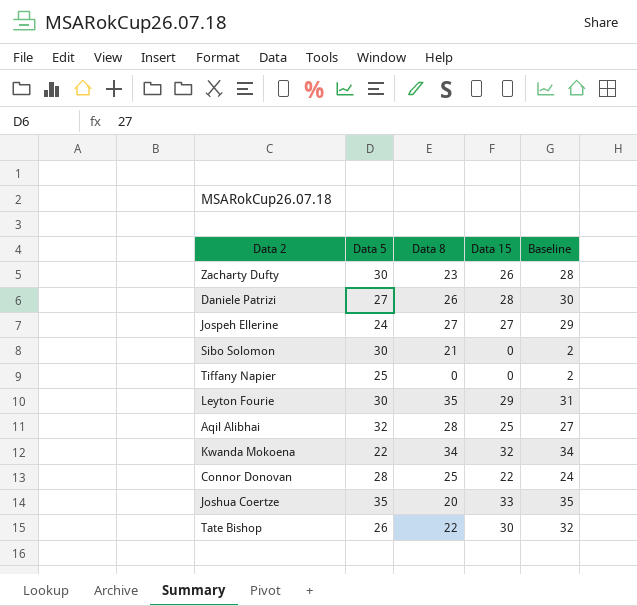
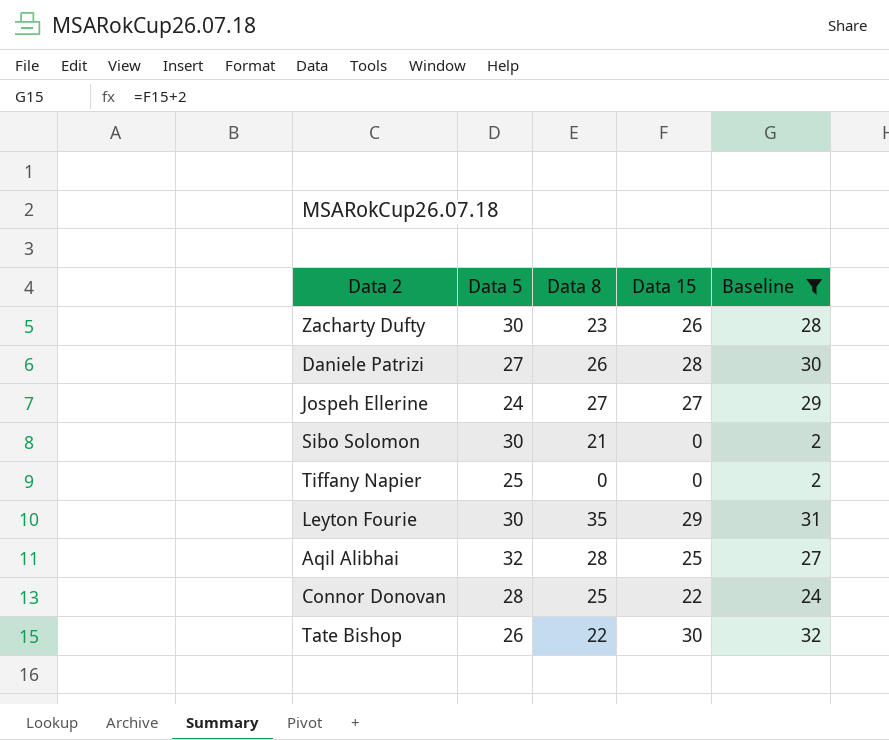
filter: none -> Baseline <= 32

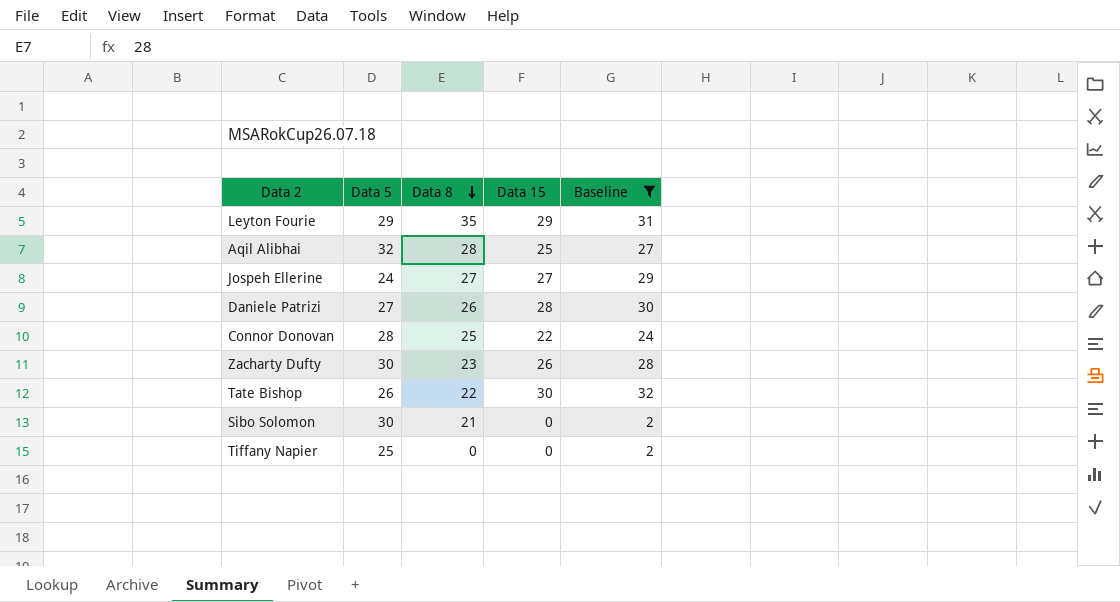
row order: none -> Data 8 descending
Leyton Fourie | Data 5: 30 -> 29

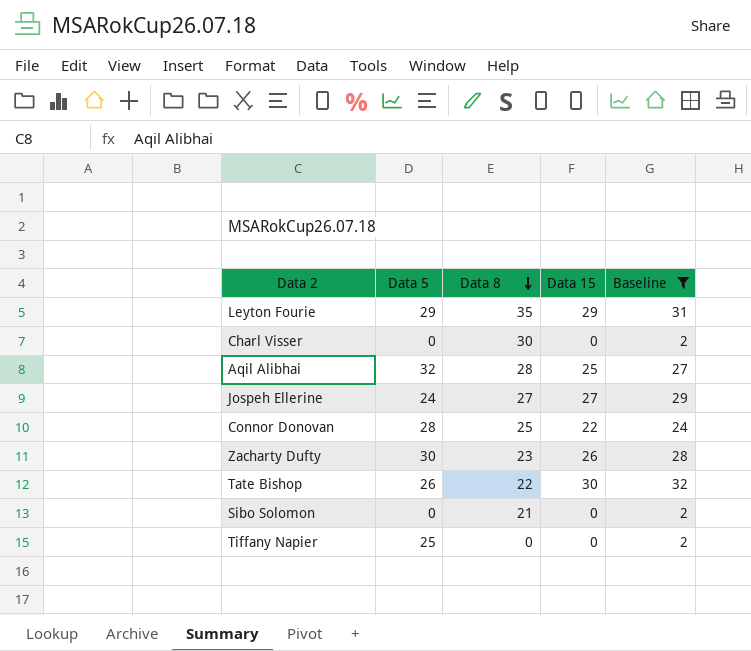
row Daniele Patrizi: 27 | 26 | 28 | 30 -> none
row Charl Visser: none -> 0 | 30 | 0 | 2
Sibo Solomon | Data 5: 30 -> 0

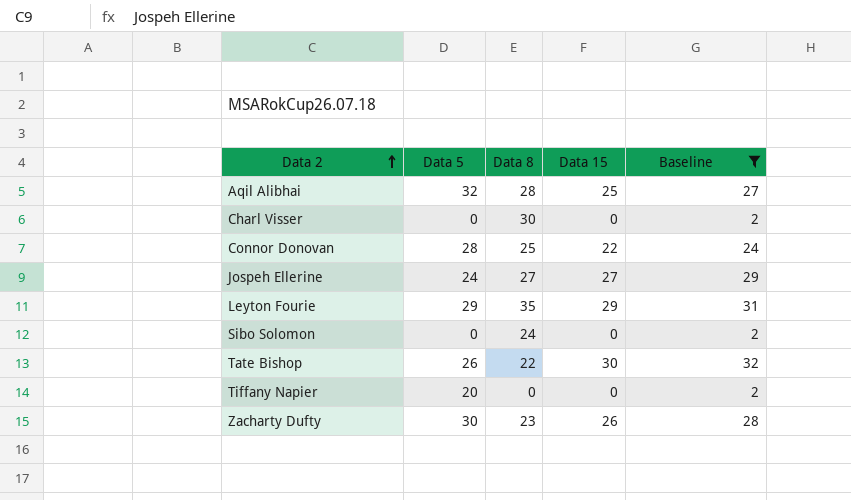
row order: Data 8 descending -> Data 2 ascending
Sibo Solomon | Data 8: 21 -> 24
Tiffany Napier | Data 5: 25 -> 20

